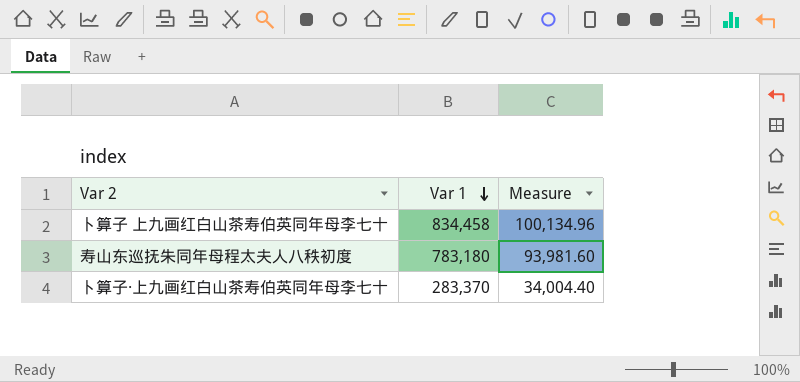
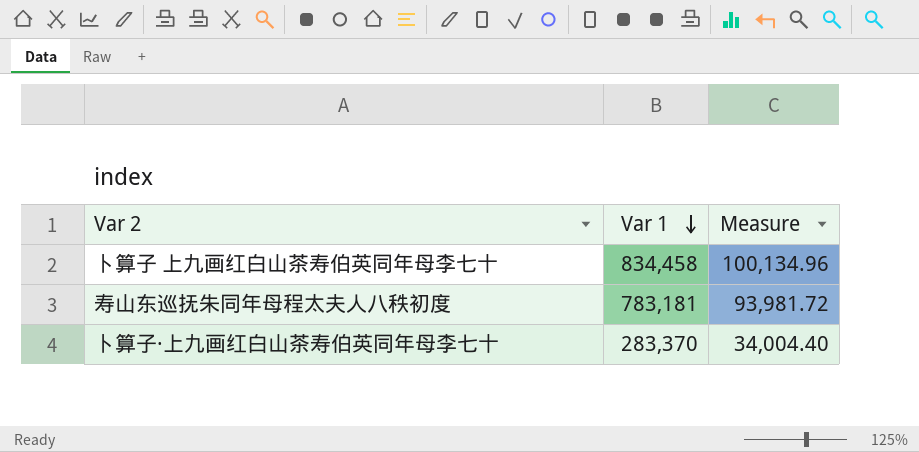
寿山东巡抚朱同年母程太夫人八秩初度 | Var 1: 783,180 -> 783,181
寿山东巡抚朱同年母程太夫人八秩初度 | Measure: 93,981.60 -> 93,981.72

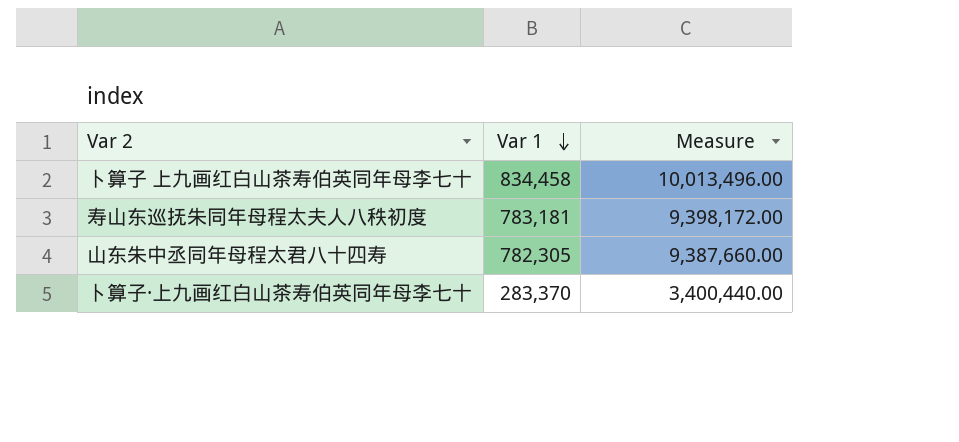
column Measure | formula: [Var 1] * 0.12 -> [Var 1] * 12
row 山东朱中丞同年母程太君八十四寿: none -> 782,305 | 9,387,660.00

